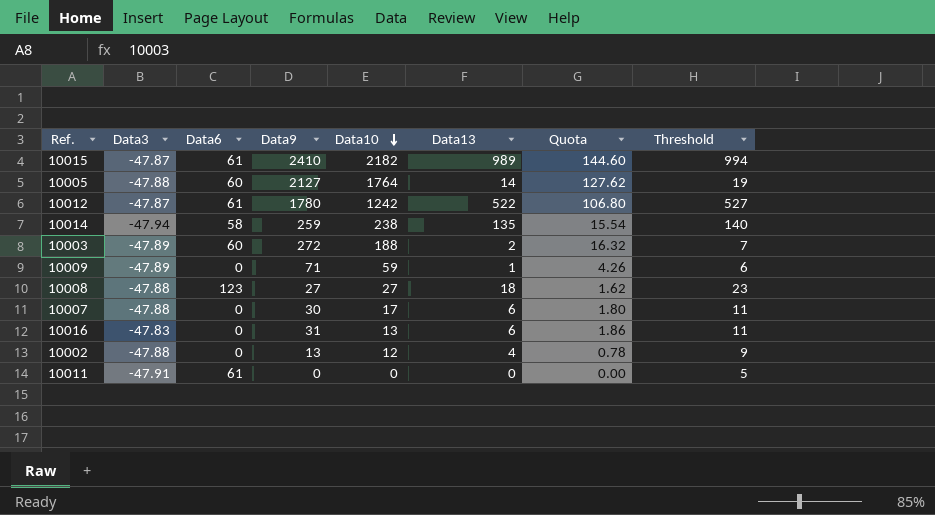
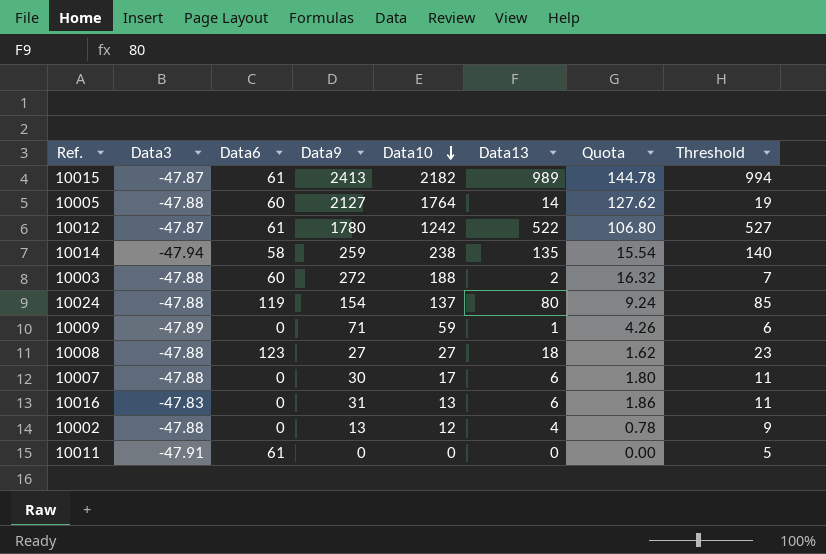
10015 | Data9: 2410 -> 2413
10015 | Quota: 144.60 -> 144.78
10003 | Data3: -47.89 -> -47.88
row 10024: none -> -47.88 | 119 | 154 | 137 | 80 | 9.24 | 85

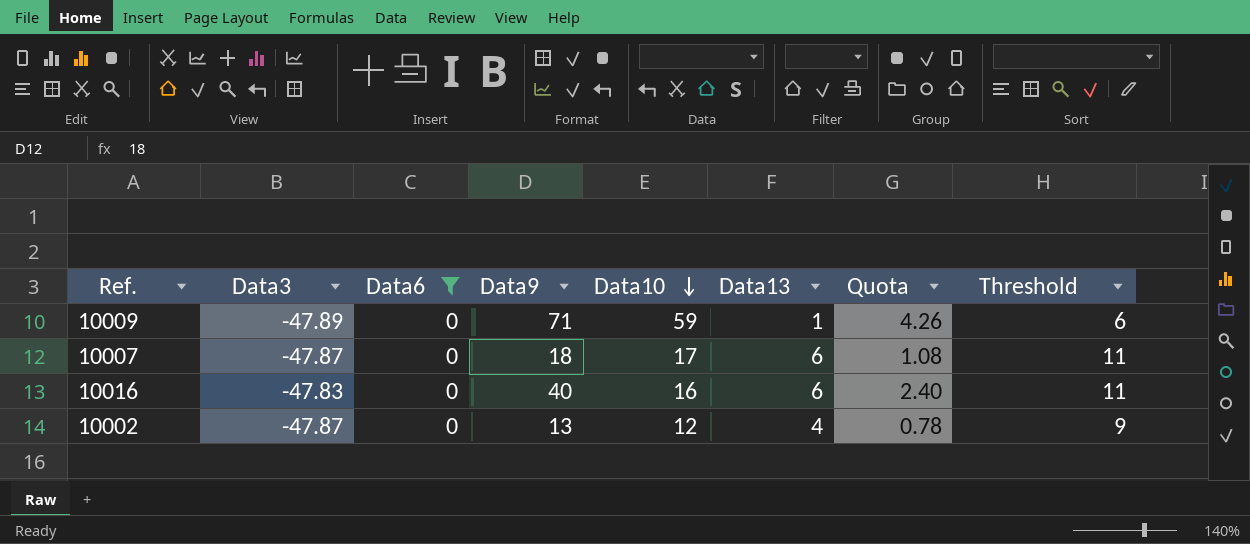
filter: none -> Data6 = 0
10007 | Data3: -47.88 -> -47.87
10007 | Data9: 30 -> 18
10007 | Quota: 1.80 -> 1.08
10016 | Data9: 31 -> 40
10016 | Data10: 13 -> 16
10016 | Quota: 1.86 -> 2.40
10002 | Data3: -47.88 -> -47.87

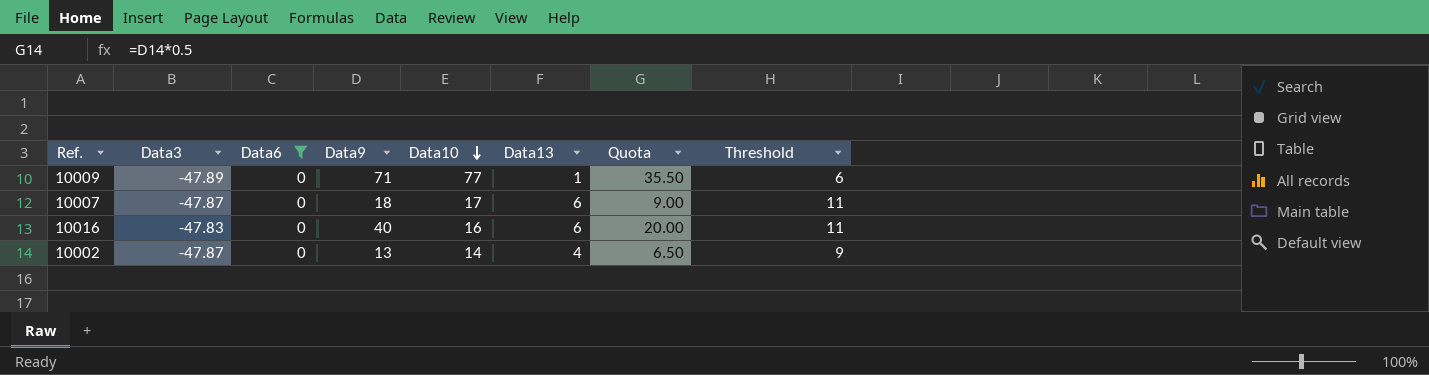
column Quota | formula: [Data9] * 0.06 -> [Data9] * 0.5
10009 | Data10: 59 -> 77
10002 | Data10: 12 -> 14

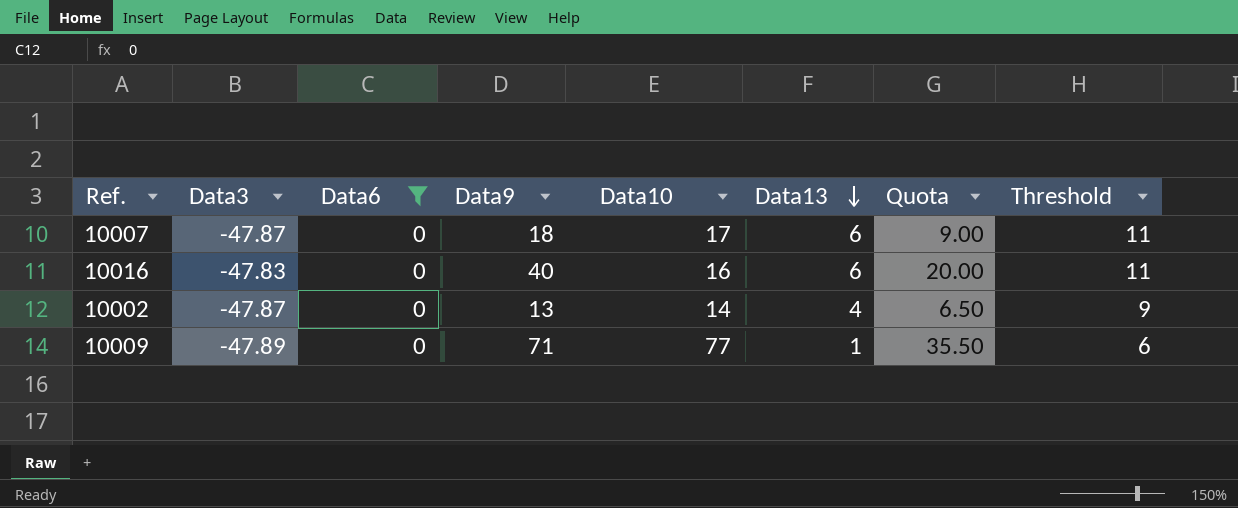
row order: Data10 descending -> Data13 descending

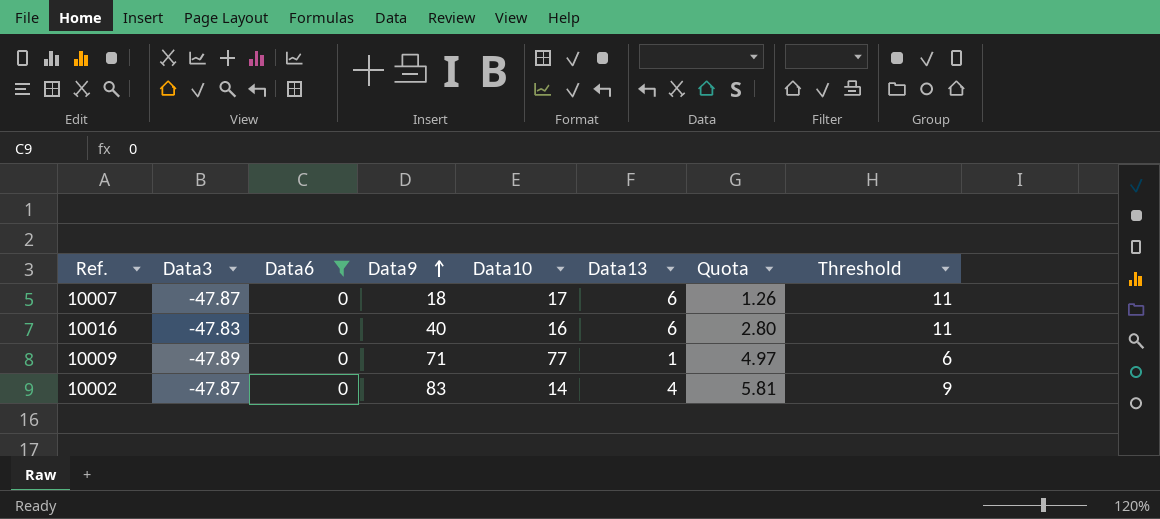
row order: Data13 descending -> Data9 ascending
column Quota | formula: [Data9] * 0.5 -> [Data9] * 0.07
10002 | Data9: 13 -> 83

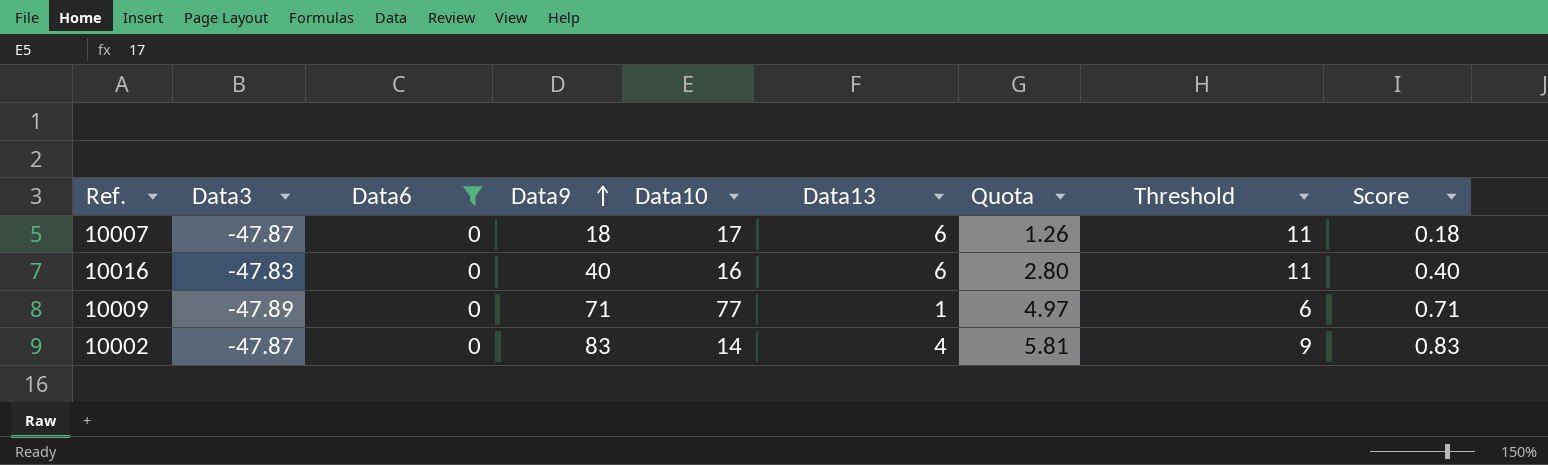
column Score | formula: none -> [Data9] * 0.01

